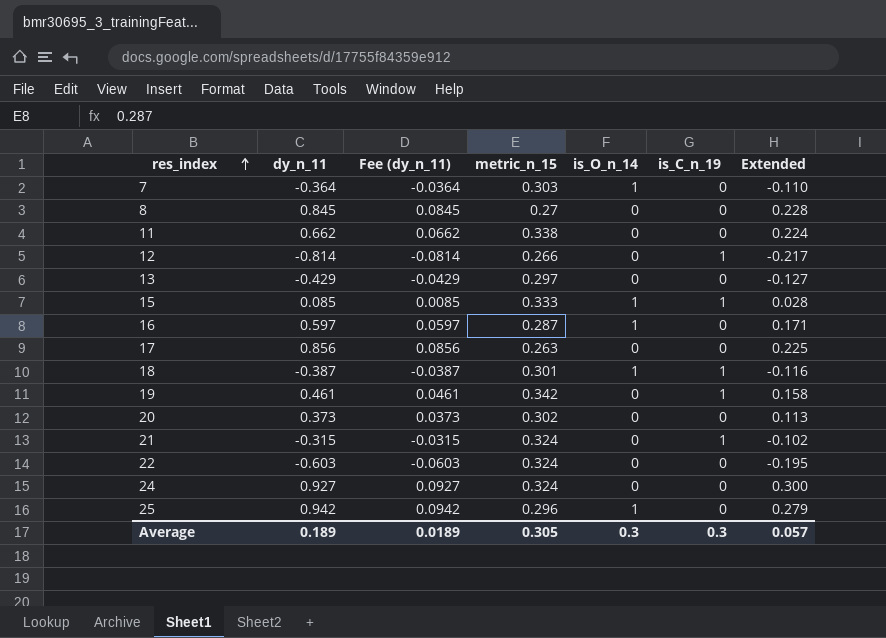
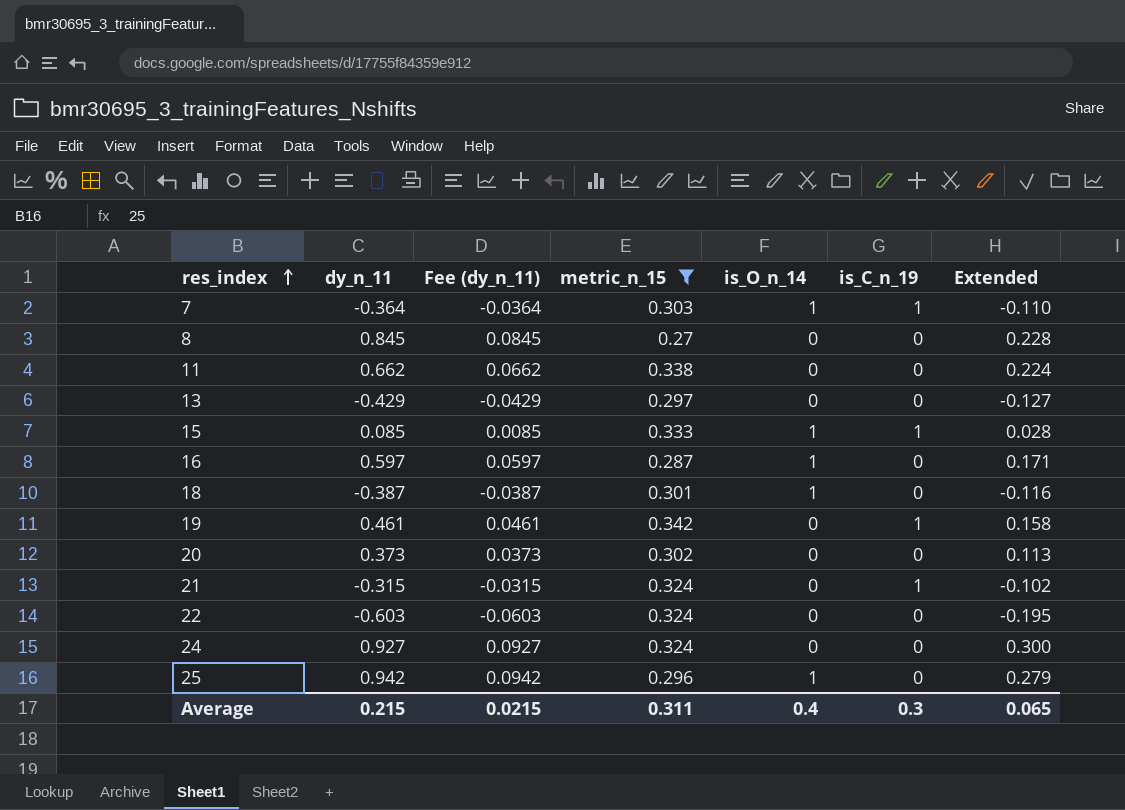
filter: none -> metric_n_15 >= 0.27
7 | is_C_n_19: 0 -> 1
18 | is_C_n_19: 1 -> 0
Average | dy_n_11: 0.189 -> 0.215
Average | Fee (dy_n_11): 0.0189 -> 0.0215
Average | metric_n_15: 0.305 -> 0.311
Average | is_O_n_14: 0.3 -> 0.4
Average | Extended: 0.057 -> 0.065

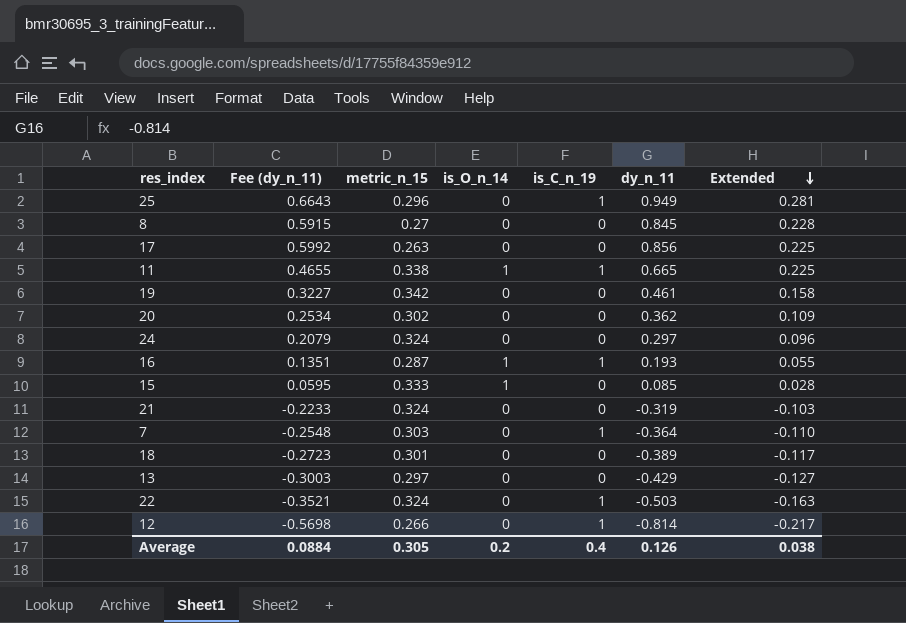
filter: metric_n_15 >= 0.27 -> none
row order: res_index ascending -> Extended descending
column Fee (dy_n_11) | formula: [dy_n_11] * 0.1 -> [dy_n_11] * 0.7
column dy_n_11 | position: 2 -> 6
25 | is_O_n_14: 1 -> 0
25 | is_C_n_19: 0 -> 1
25 | dy_n_11: 0.942 -> 0.949
25 | Extended: 0.279 -> 0.281
11 | is_O_n_14: 0 -> 1
11 | is_C_n_19: 0 -> 1
11 | dy_n_11: 0.662 -> 0.665
11 | Extended: 0.224 -> 0.225
19 | is_C_n_19: 1 -> 0
20 | dy_n_11: 0.373 -> 0.362
20 | Extended: 0.113 -> 0.109
24 | dy_n_11: 0.927 -> 0.297
24 | Extended: 0.300 -> 0.096
16 | is_C_n_19: 0 -> 1
16 | dy_n_11: 0.597 -> 0.193
16 | Extended: 0.171 -> 0.055
15 | is_C_n_19: 1 -> 0
21 | is_C_n_19: 1 -> 0
21 | dy_n_11: -0.315 -> -0.319
21 | Extended: -0.102 -> -0.103
7 | is_O_n_14: 1 -> 0
18 | is_O_n_14: 1 -> 0
18 | dy_n_11: -0.387 -> -0.389
18 | Extended: -0.116 -> -0.117
22 | is_C_n_19: 0 -> 1
22 | dy_n_11: -0.603 -> -0.503
22 | Extended: -0.195 -> -0.163
Average | Fee (dy_n_11): 0.0215 -> 0.0884
Average | metric_n_15: 0.311 -> 0.305
Average | is_O_n_14: 0.4 -> 0.2
Average | is_C_n_19: 0.3 -> 0.4
Average | dy_n_11: 0.215 -> 0.126
Average | Extended: 0.065 -> 0.038

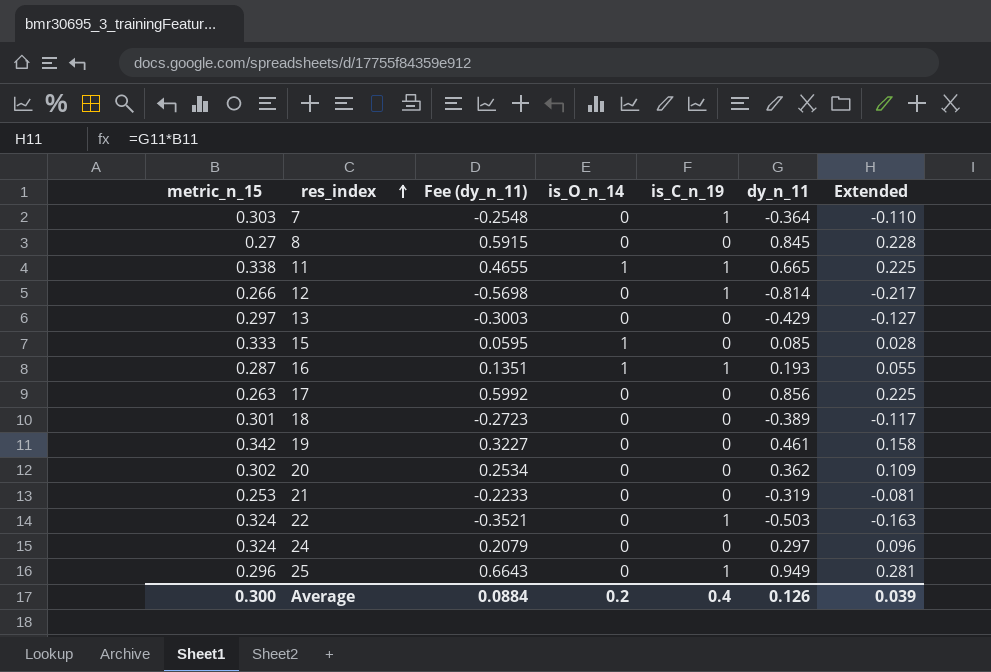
row order: Extended descending -> res_index ascending
column metric_n_15 | position: 3 -> 1
21 | metric_n_15: 0.324 -> 0.253
21 | Extended: -0.103 -> -0.081
Average | metric_n_15: 0.305 -> 0.300
Average | Extended: 0.038 -> 0.039

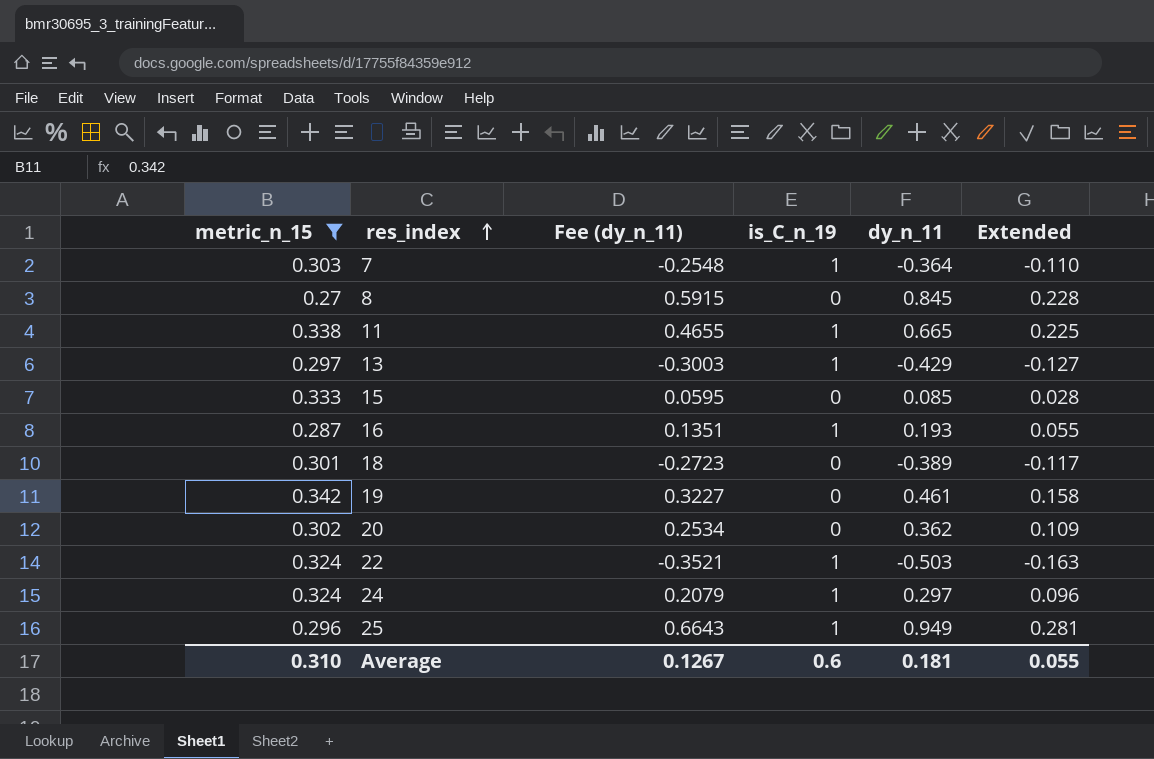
filter: none -> metric_n_15 >= 0.27
column is_O_n_14 | position: 4 -> none
13 | is_C_n_19: 0 -> 1
24 | is_C_n_19: 0 -> 1
Average | metric_n_15: 0.300 -> 0.310
Average | Fee (dy_n_11): 0.0884 -> 0.1267
Average | is_C_n_19: 0.4 -> 0.6
Average | dy_n_11: 0.126 -> 0.181
Average | Extended: 0.039 -> 0.055

